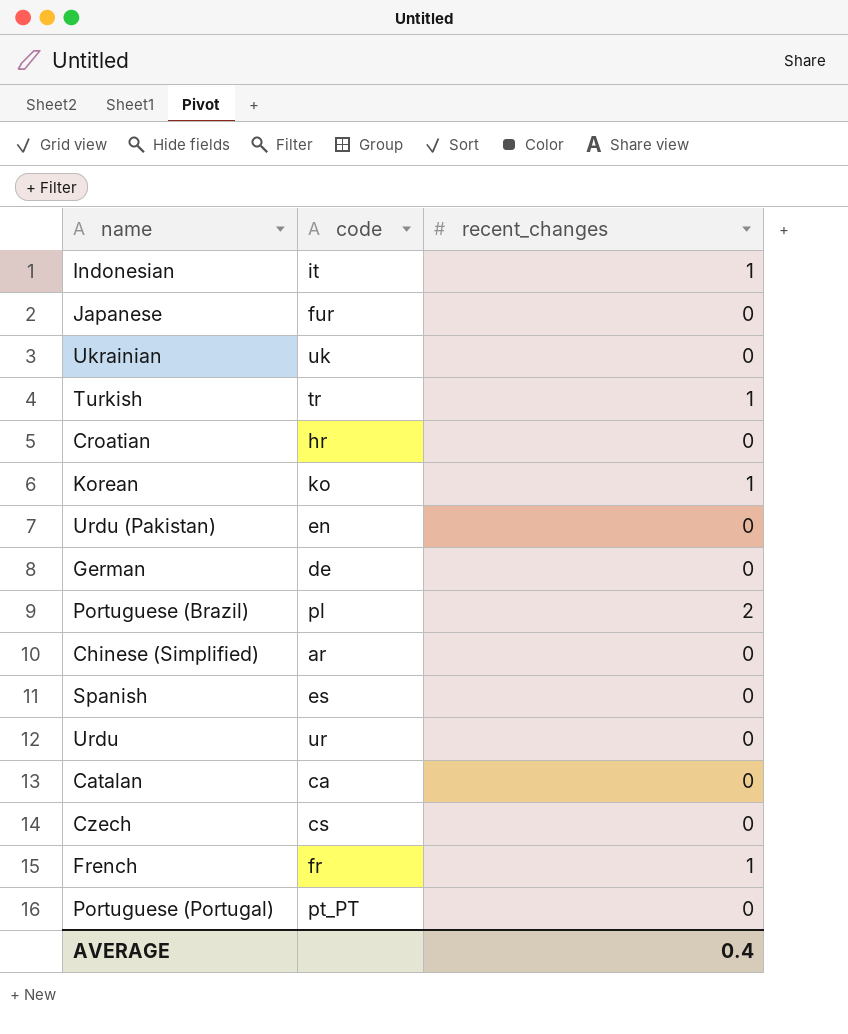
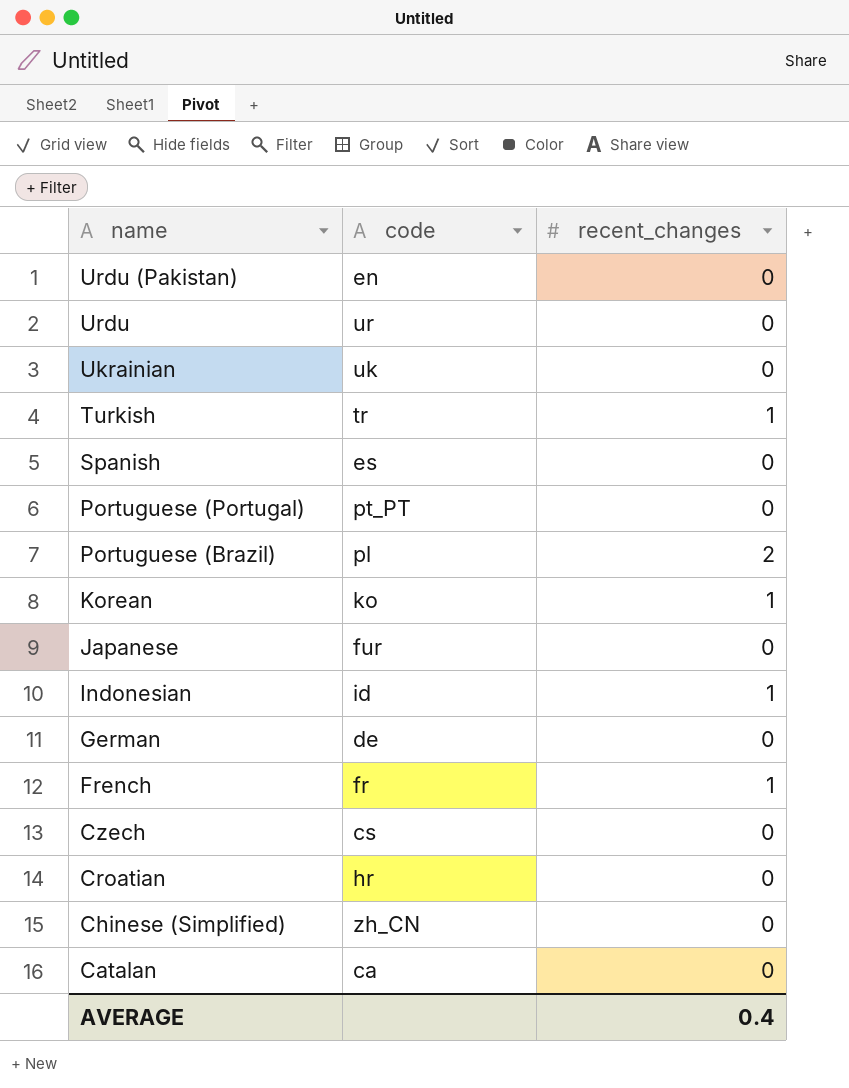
row order: none -> name descending
Indonesian | code: it -> id
Chinese (Simplified) | code: ar -> zh_CN

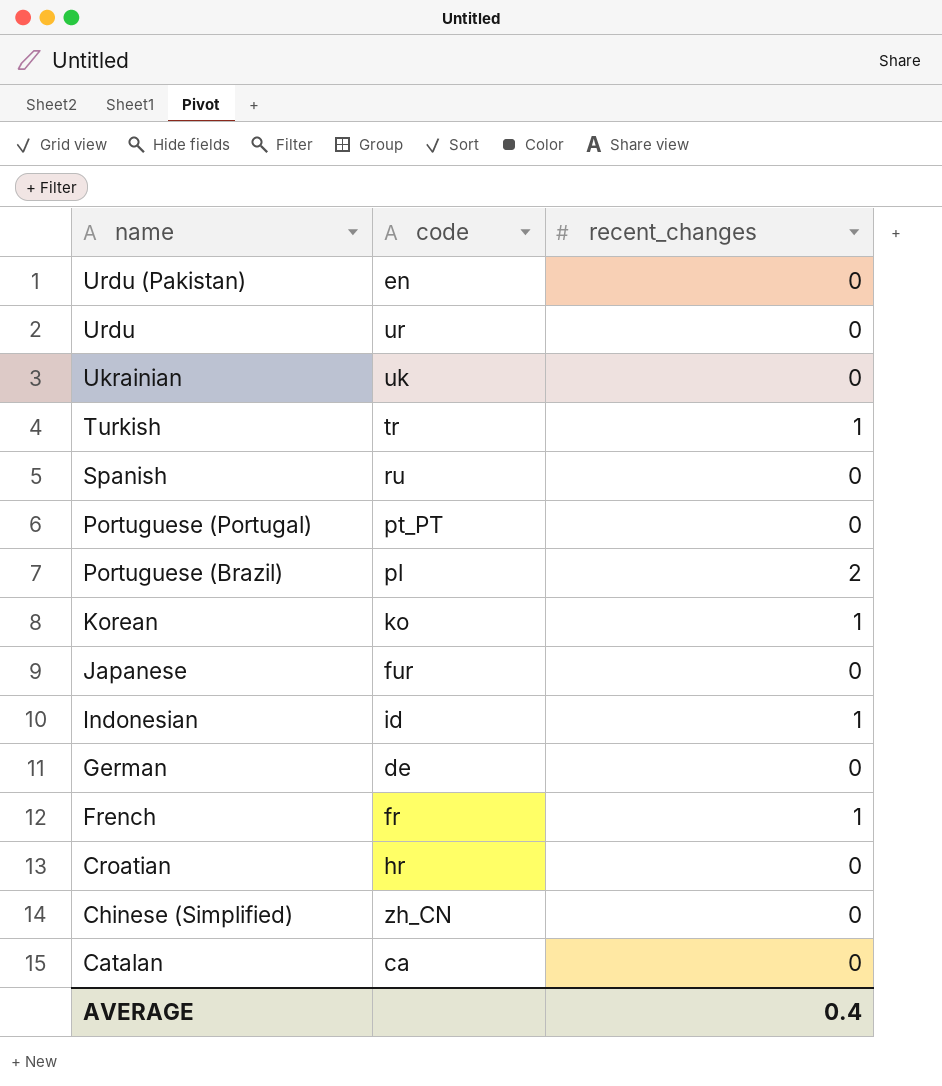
row Czech: cs | 0 -> none
Spanish | code: es -> ru

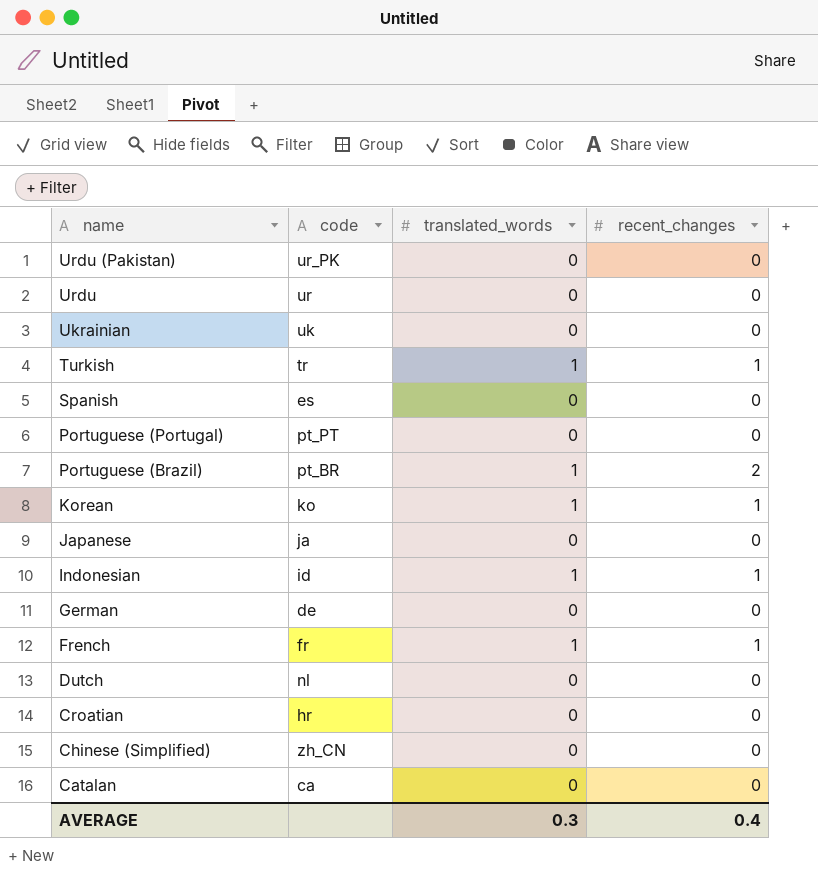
column translated_words | position: none -> 3
Urdu (Pakistan) | code: en -> ur_PK
Spanish | code: ru -> es
Portuguese (Brazil) | code: pl -> pt_BR
Japanese | code: fur -> ja
row Dutch: none -> nl | 0 | 0

